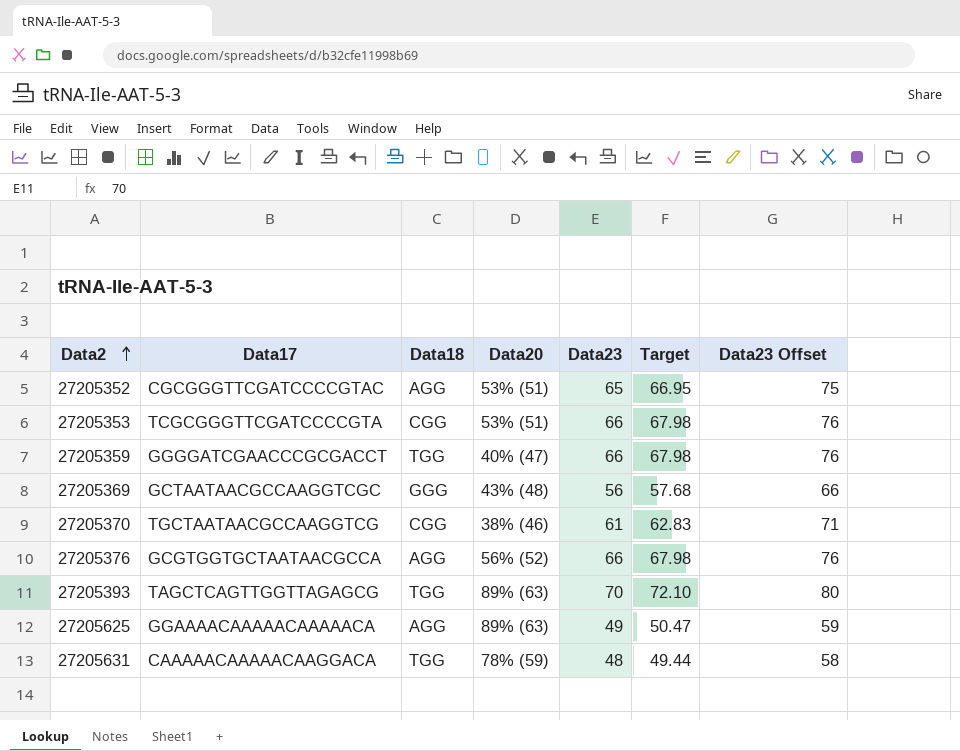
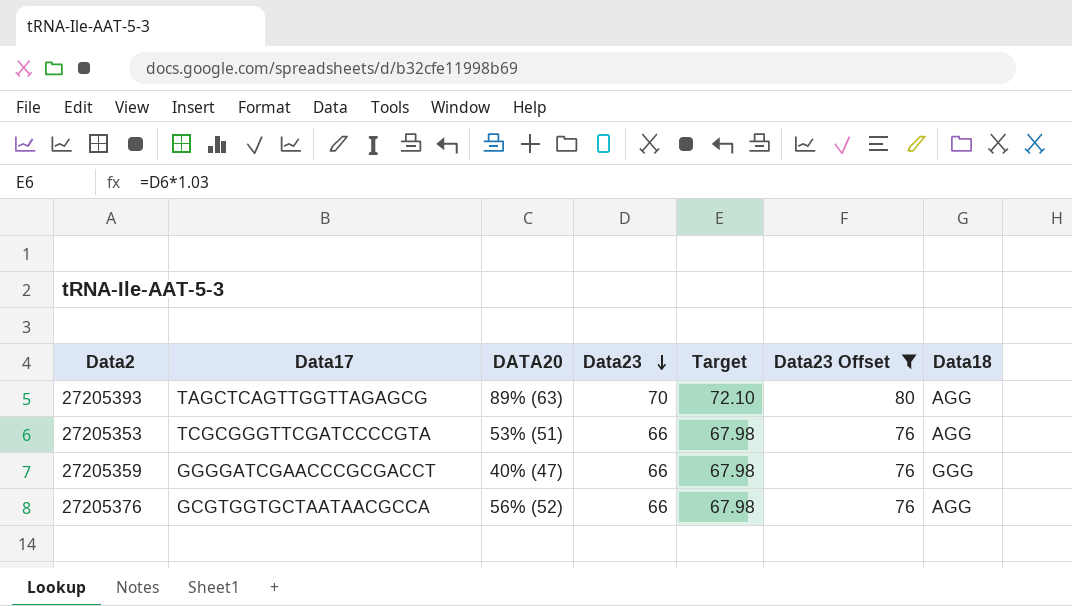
filter: none -> Data23 Offset >= 76
row order: Data2 ascending -> Data23 descending
column name: Data20 -> DATA20
column Data18 | position: 3 -> 7
27205393 | Data18: TGG -> AGG
27205353 | Data18: CGG -> AGG
27205359 | Data18: TGG -> GGG

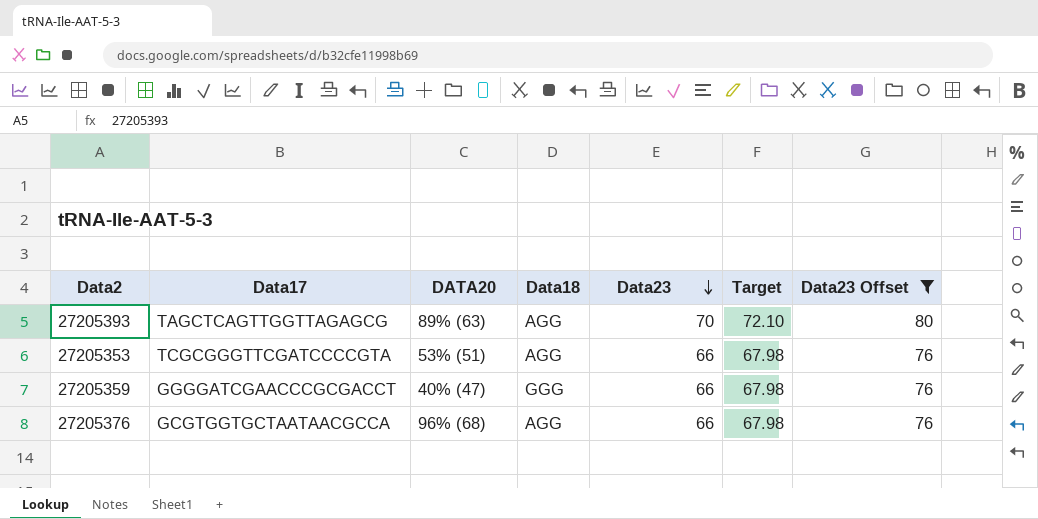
column Data18 | position: 7 -> 4
27205376 | DATA20: 56% (52) -> 96% (68)

